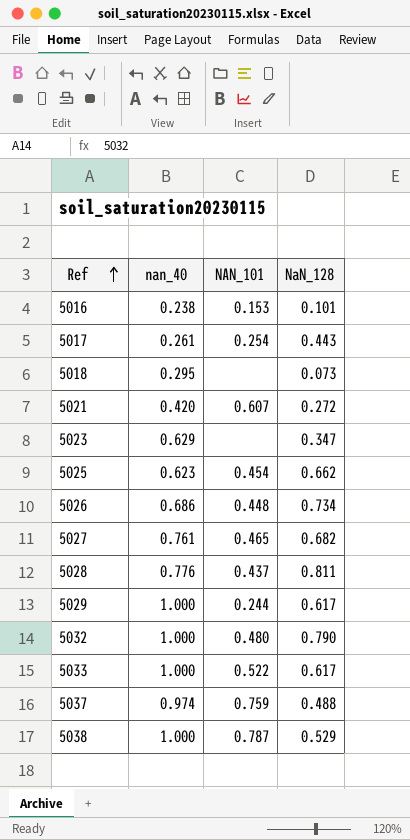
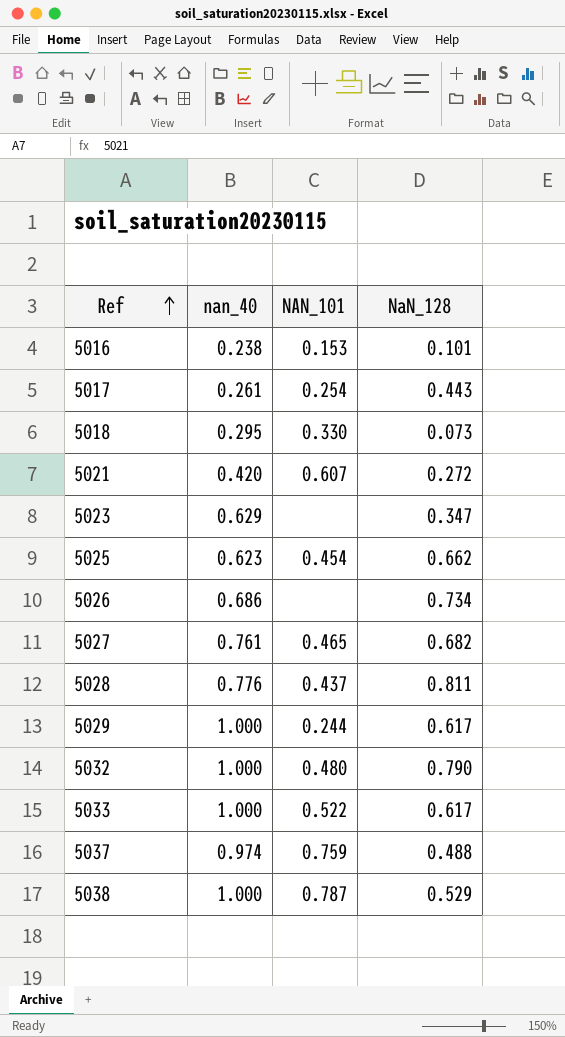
5018 | NAN_101: none -> 0.330
5026 | NAN_101: 0.448 -> none

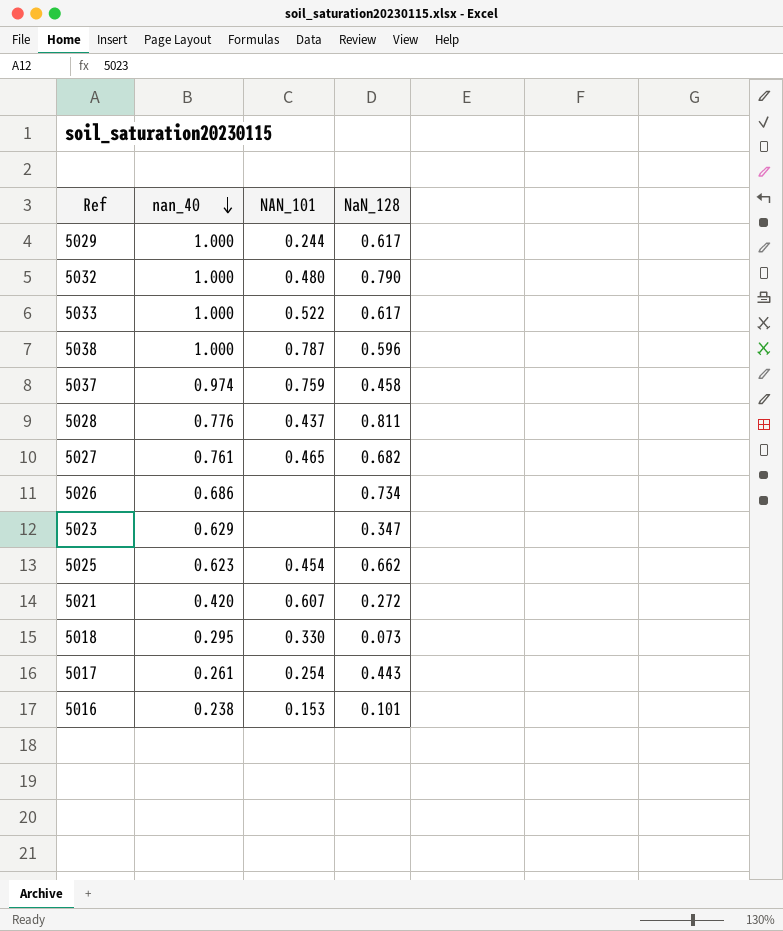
row order: Ref ascending -> nan_40 descending
5038 | NaN_128: 0.529 -> 0.596
5037 | NaN_128: 0.488 -> 0.458

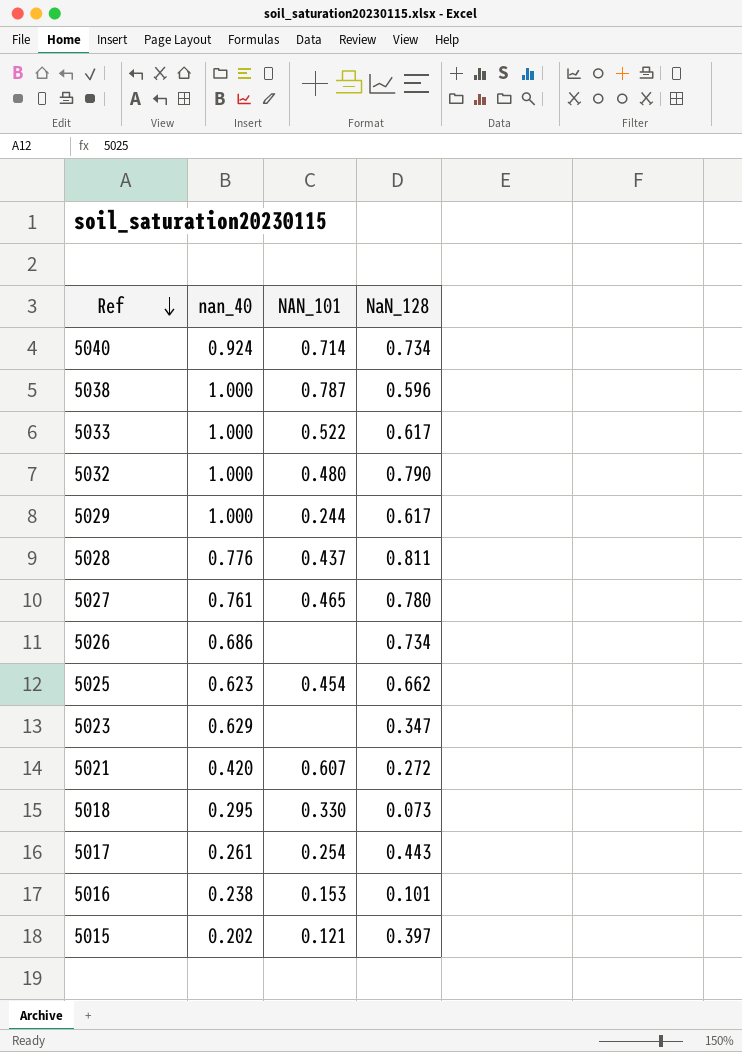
row order: nan_40 descending -> Ref descending
row 5037: 0.974 | 0.759 | 0.458 -> none
row 5040: none -> 0.924 | 0.714 | 0.734
5027 | NaN_128: 0.682 -> 0.780
row 5015: none -> 0.202 | 0.121 | 0.397

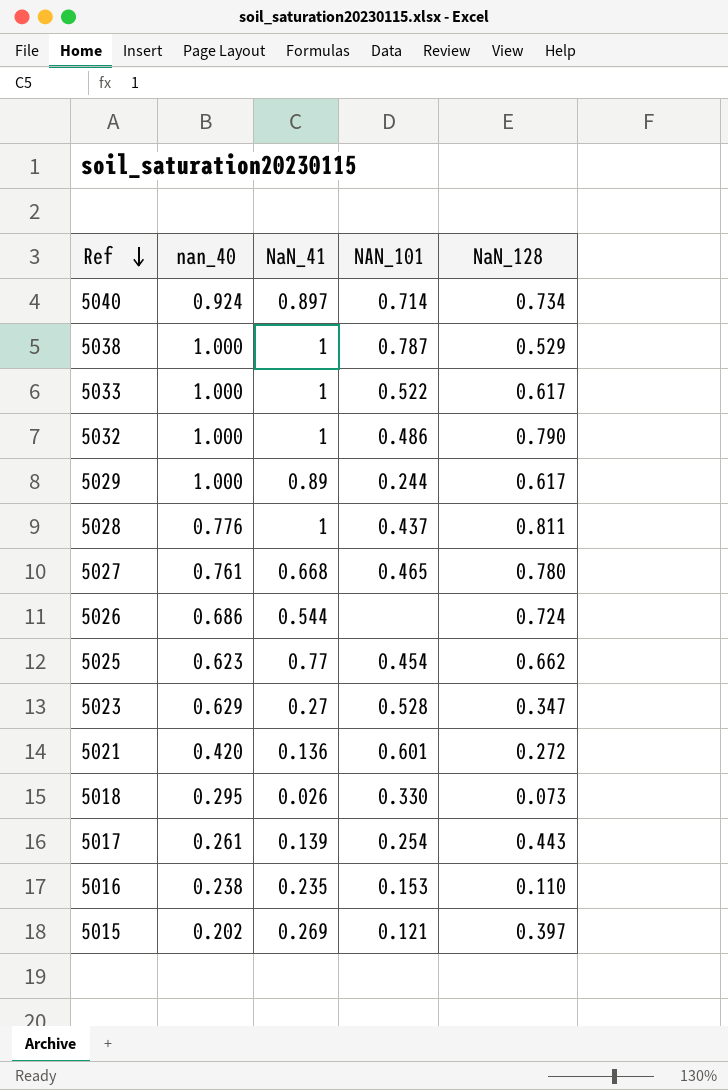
column NaN_41 | position: none -> 3
5038 | NaN_128: 0.596 -> 0.529
5032 | NAN_101: 0.480 -> 0.486
5026 | NaN_128: 0.734 -> 0.724
5023 | NAN_101: none -> 0.528
5021 | NAN_101: 0.607 -> 0.601
5016 | NaN_128: 0.101 -> 0.110

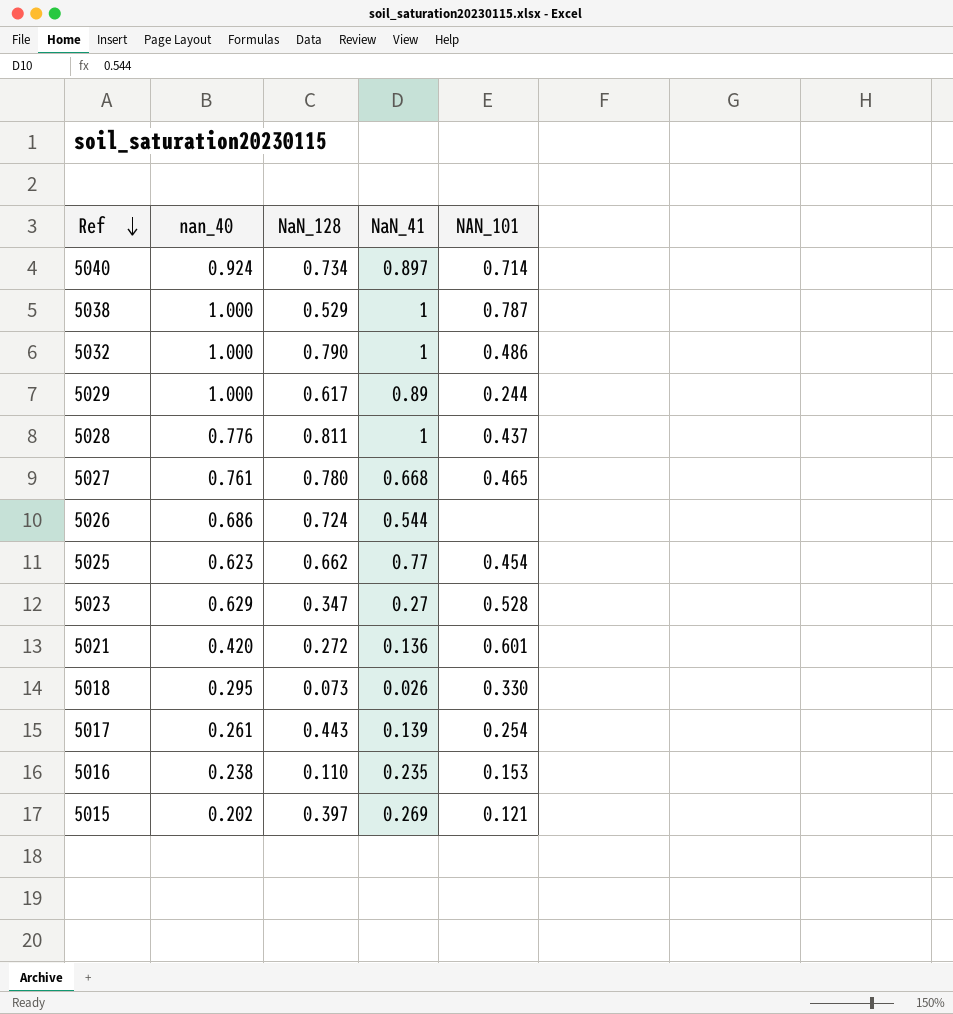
column NaN_128 | position: 5 -> 3
row 5033: 1.000 | 1 | 0.522 | 0.617 -> none

